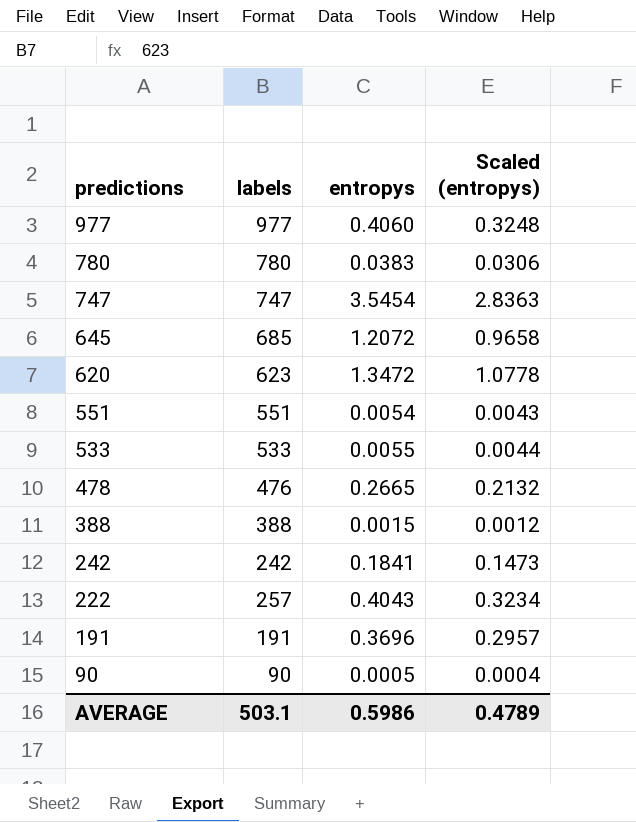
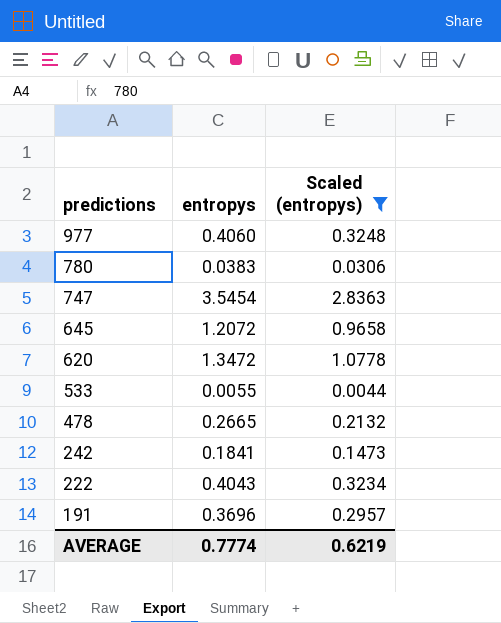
filter: none -> Scaled (entropys) >= 0.0044
column labels | position: 2 -> none
AVERAGE | entropys: 0.5986 -> 0.7774
AVERAGE | Scaled (entropys): 0.4789 -> 0.6219

